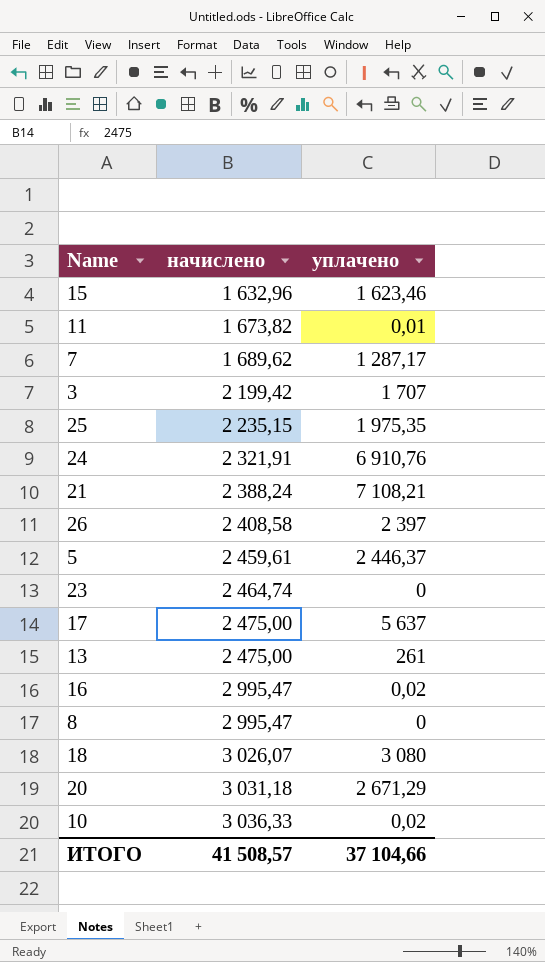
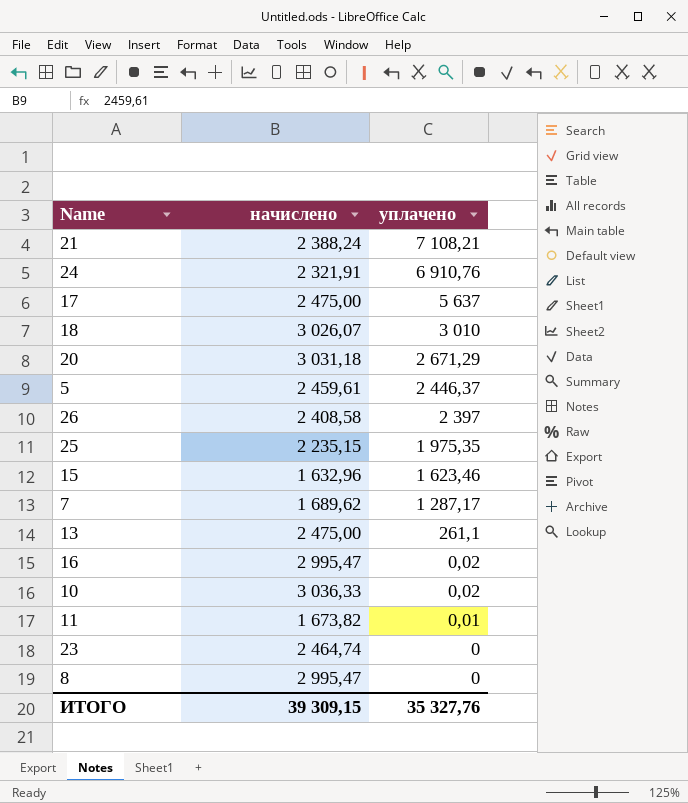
row order: начислено ascending -> уплачено descending
row 3: 2 199,42 | 1 707 -> none
18 | уплачено: 3 080 -> 3 010
13 | уплачено: 261 -> 261,1
ИТОГО | начислено: 41 508,57 -> 39 309,15
ИТОГО | уплачено: 37 104,66 -> 35 327,76

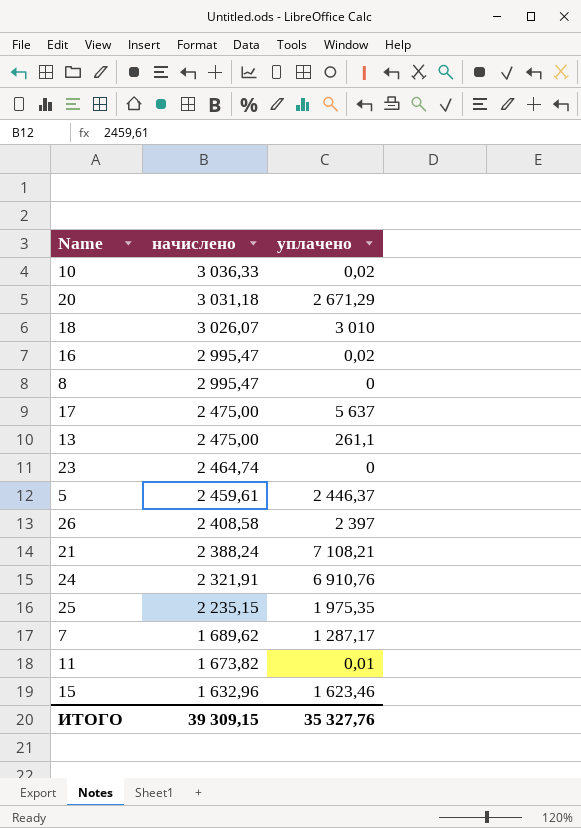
row order: уплачено descending -> начислено descending

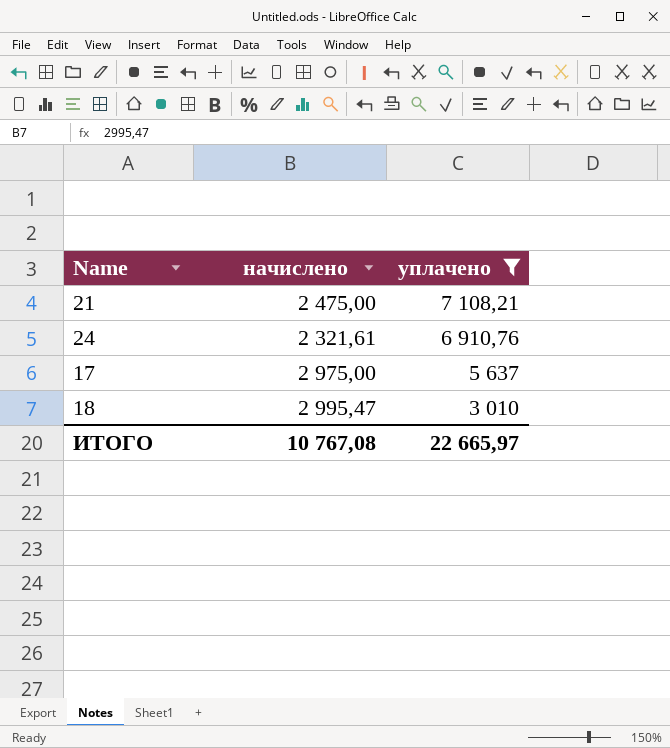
filter: none -> уплачено >= 3 010
row order: начислено descending -> уплачено descending
21 | начислено: 2 388,24 -> 2 475,00
24 | начислено: 2 321,91 -> 2 321,61
17 | начислено: 2 475,00 -> 2 975,00
18 | начислено: 3 026,07 -> 2 995,47
ИТОГО | начислено: 39 309,15 -> 10 767,08
ИТОГО | уплачено: 35 327,76 -> 22 665,97

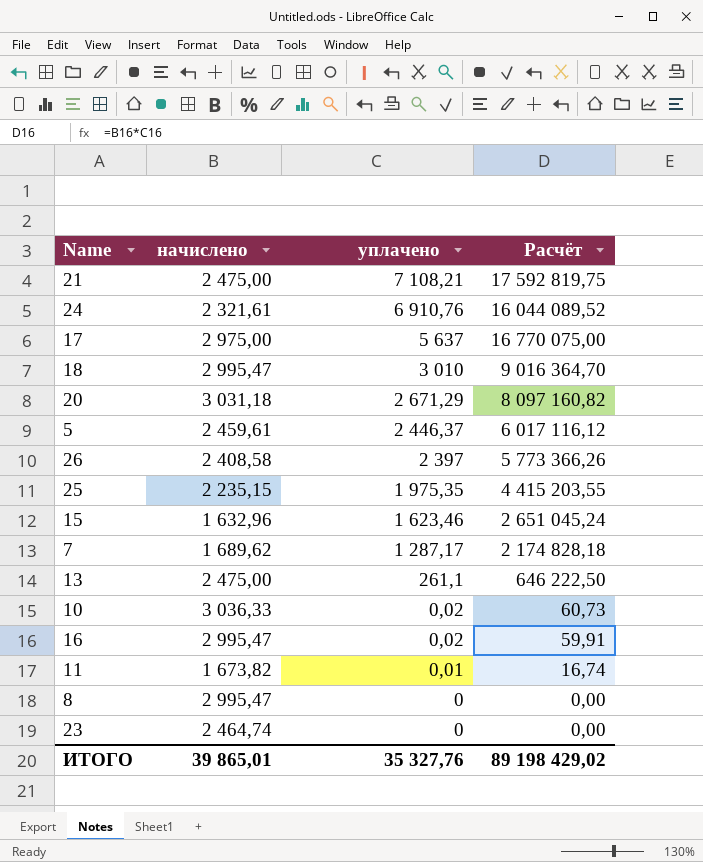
filter: уплачено >= 3 010 -> none
column Расчёт | formula: none -> [начислено] * [уплачено]
ИТОГО | начислено: 10 767,08 -> 39 865,01
ИТОГО | уплачено: 22 665,97 -> 35 327,76

